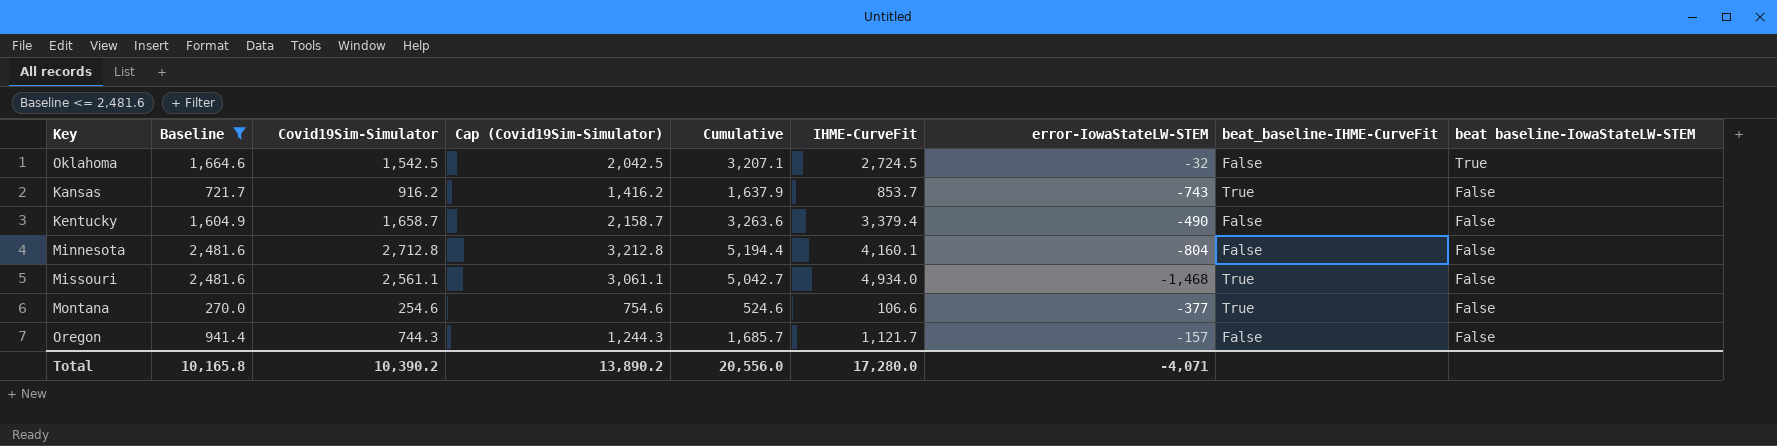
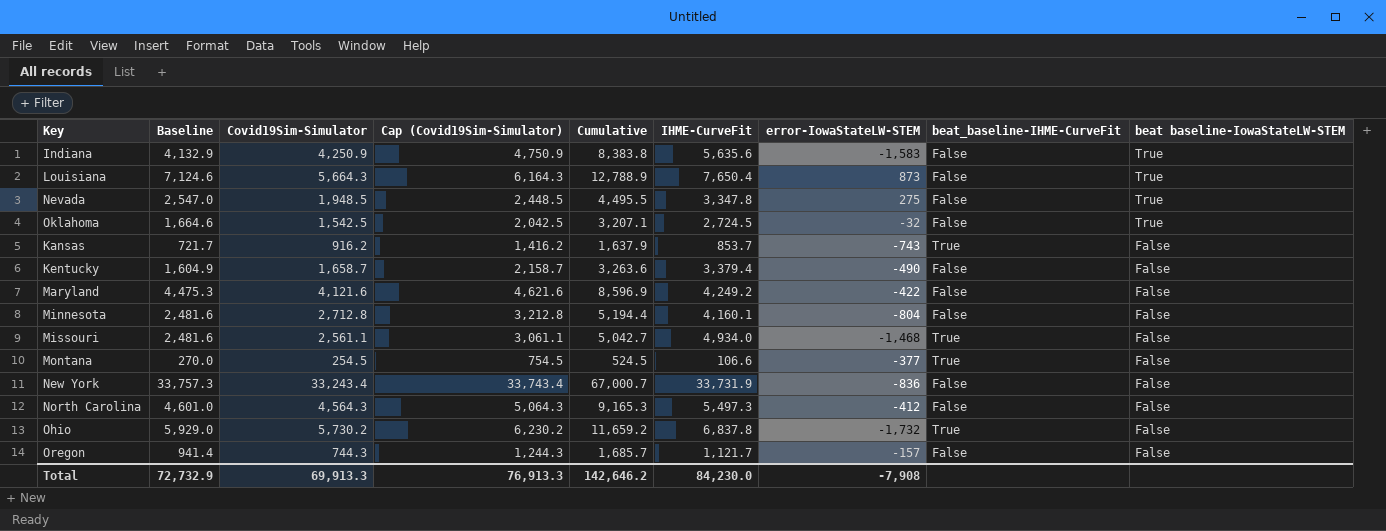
filter: Baseline <= 2,481.6 -> none
Montana | Covid19Sim-Simulator: 254.6 -> 254.5
Montana | Cap (Covid19Sim-Simulator): 754.6 -> 754.5
Montana | Cumulative: 524.6 -> 524.5
Total | Baseline: 10,165.8 -> 72,732.9
Total | Covid19Sim-Simulator: 10,390.2 -> 69,913.3
Total | Cap (Covid19Sim-Simulator): 13,890.2 -> 76,913.3
Total | Cumulative: 20,556.0 -> 142,646.2
Total | IHME-CurveFit: 17,280.0 -> 84,230.0
Total | error-IowaStateLW-STEM: -4,071 -> -7,908

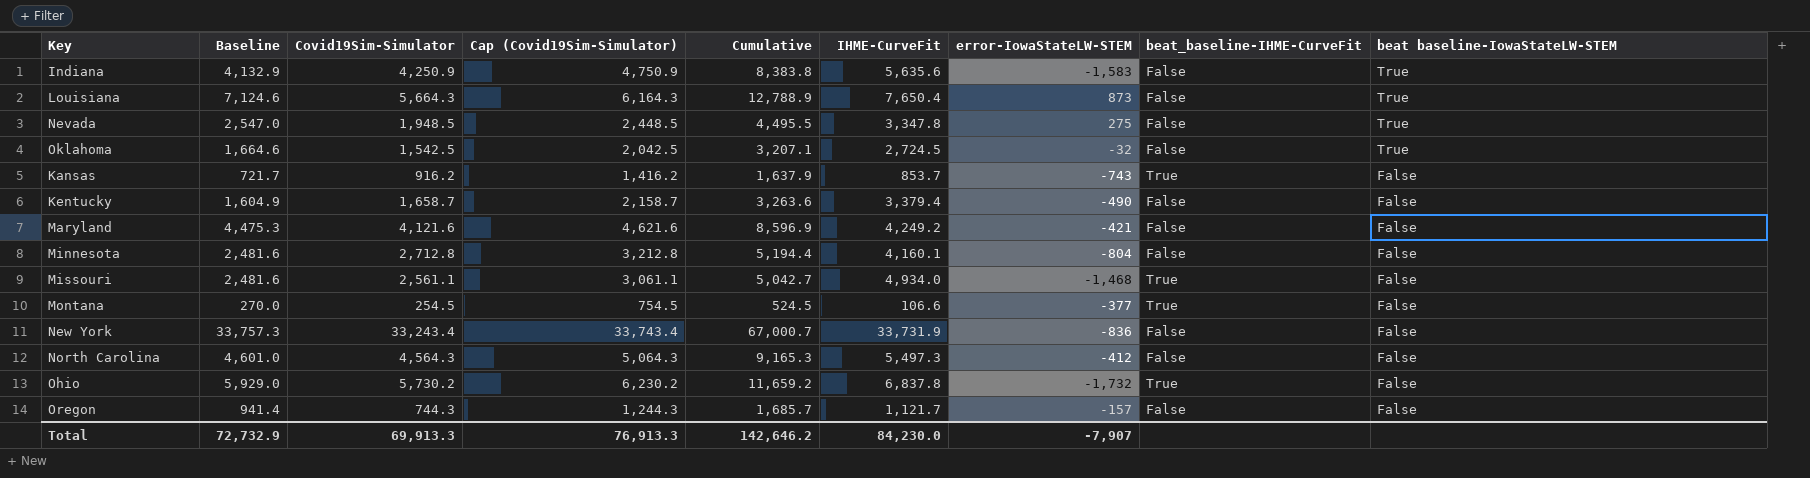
Maryland | error-IowaStateLW-STEM: -422 -> -421
Total | error-IowaStateLW-STEM: -7,908 -> -7,907

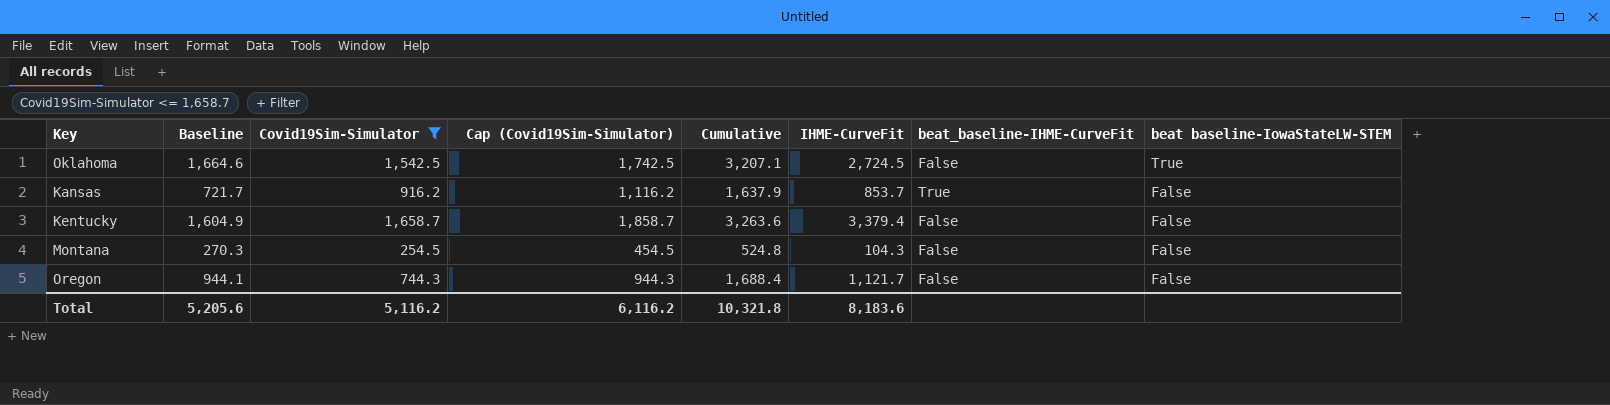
filter: none -> Covid19Sim-Simulator <= 1,658.7
column error-IowaStateLW-STEM | position: 7 -> none
column Cap (Covid19Sim-Simulator) | formula: [Covid19Sim-Simulator] + 500 -> [Covid19Sim-Simulator] + 200
Montana | Baseline: 270.0 -> 270.3
Montana | Cumulative: 524.5 -> 524.8
Montana | IHME-CurveFit: 106.6 -> 104.3
Montana | beat_baseline-IHME-CurveFit: True -> False
Oregon | Baseline: 941.4 -> 944.1
Oregon | Cumulative: 1,685.7 -> 1,688.4
Total | Baseline: 72,732.9 -> 5,205.6
Total | Covid19Sim-Simulator: 69,913.3 -> 5,116.2
Total | Cap (Covid19Sim-Simulator): 76,913.3 -> 6,116.2
Total | Cumulative: 142,646.2 -> 10,321.8
Total | IHME-CurveFit: 84,230.0 -> 8,183.6

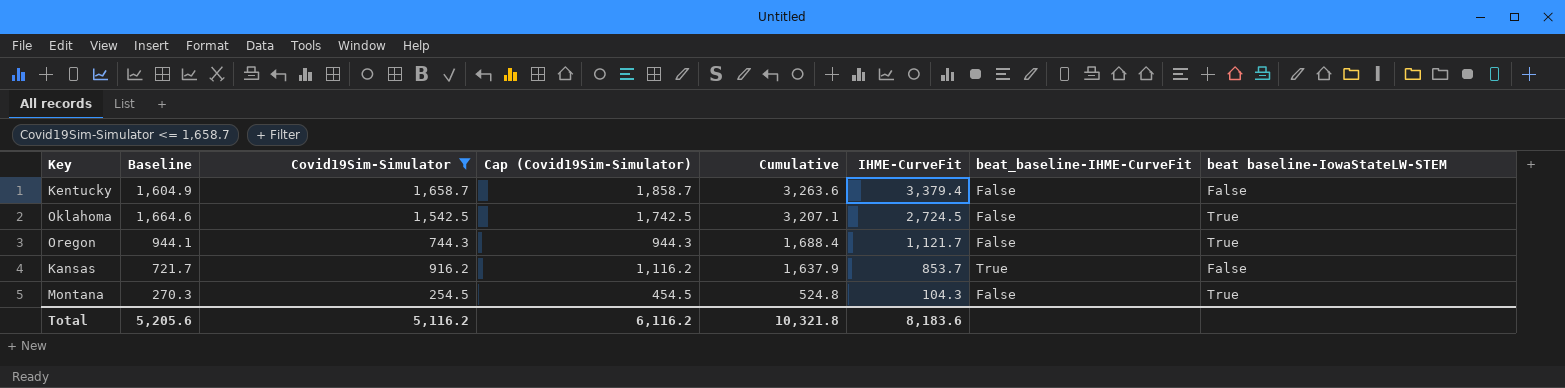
row order: beat baseline-IowaStateLW-STEM descending -> Cumulative descending
Oregon | beat baseline-IowaStateLW-STEM: False -> True
Montana | beat baseline-IowaStateLW-STEM: False -> True

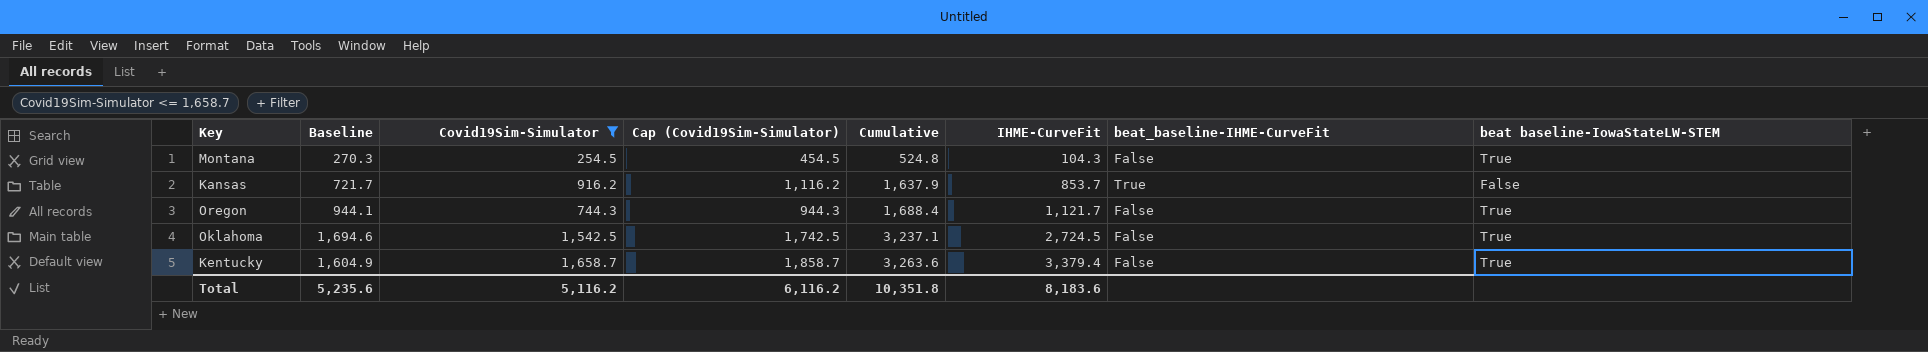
row order: Cumulative descending -> Cumulative ascending
Oklahoma | Baseline: 1,664.6 -> 1,694.6
Oklahoma | Cumulative: 3,207.1 -> 3,237.1
Kentucky | beat baseline-IowaStateLW-STEM: False -> True
Total | Baseline: 5,205.6 -> 5,235.6
Total | Cumulative: 10,321.8 -> 10,351.8

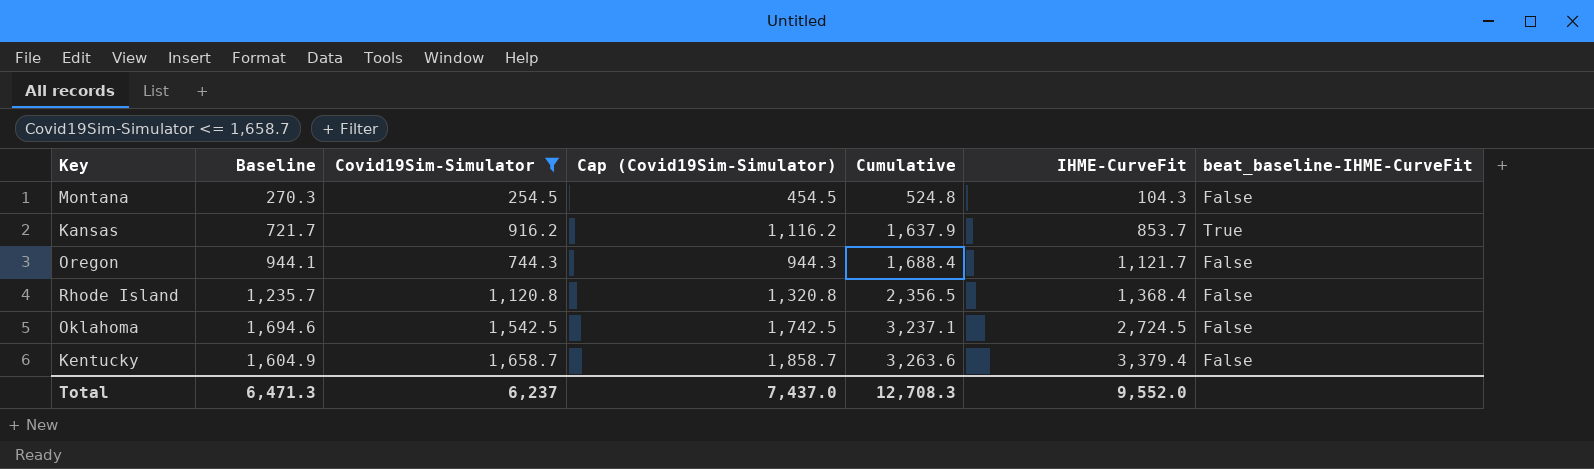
column beat baseline-IowaStateLW-STEM | position: 8 -> none
row Rhode Island: none -> 1,235.7 | 1,120.8 | 1,320.8 | 2,356.5 | 1,368.4 | False
Total | Baseline: 5,235.6 -> 6,471.3
Total | Covid19Sim-Simulator: 5,116.2 -> 6,237
Total | Cap (Covid19Sim-Simulator): 6,116.2 -> 7,437.0
Total | Cumulative: 10,351.8 -> 12,708.3
Total | IHME-CurveFit: 8,183.6 -> 9,552.0

